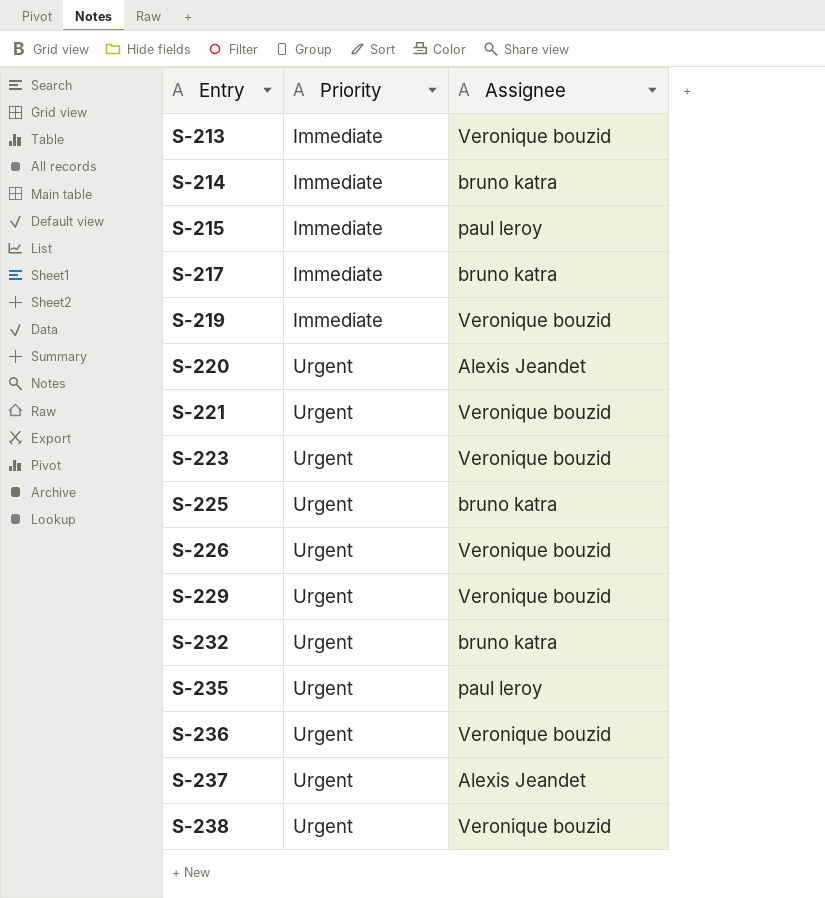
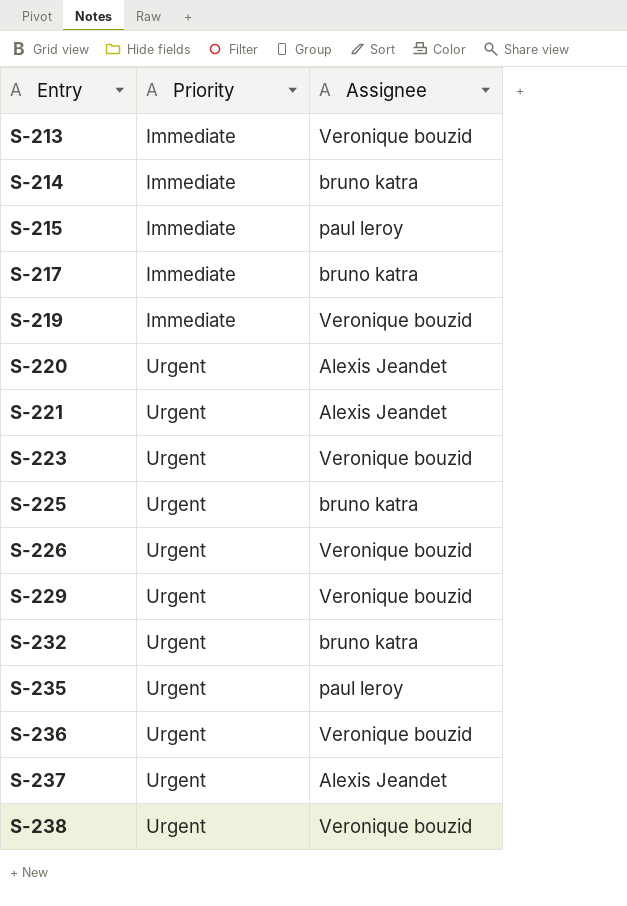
S-221 | Assignee: Veronique bouzid -> Alexis Jeandet

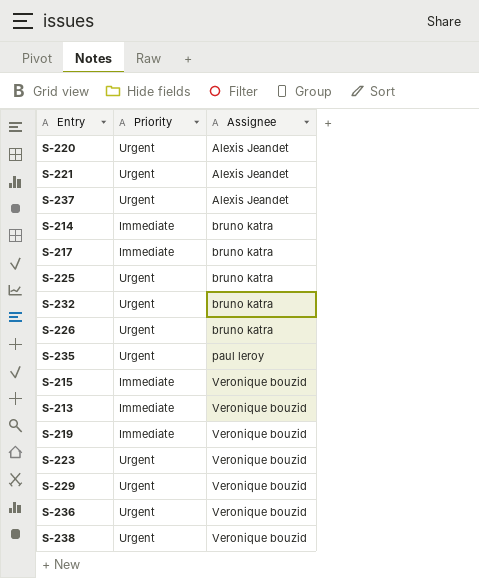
row order: Entry ascending -> Assignee ascending
S-226 | Assignee: Veronique bouzid -> bruno katra
S-215 | Assignee: paul leroy -> Veronique bouzid

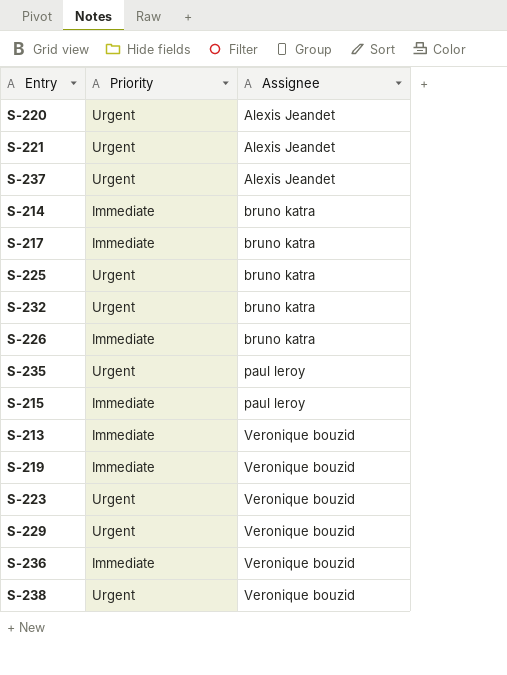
S-226 | Priority: Urgent -> Immediate
S-215 | Assignee: Veronique bouzid -> paul leroy
S-236 | Priority: Urgent -> Immediate

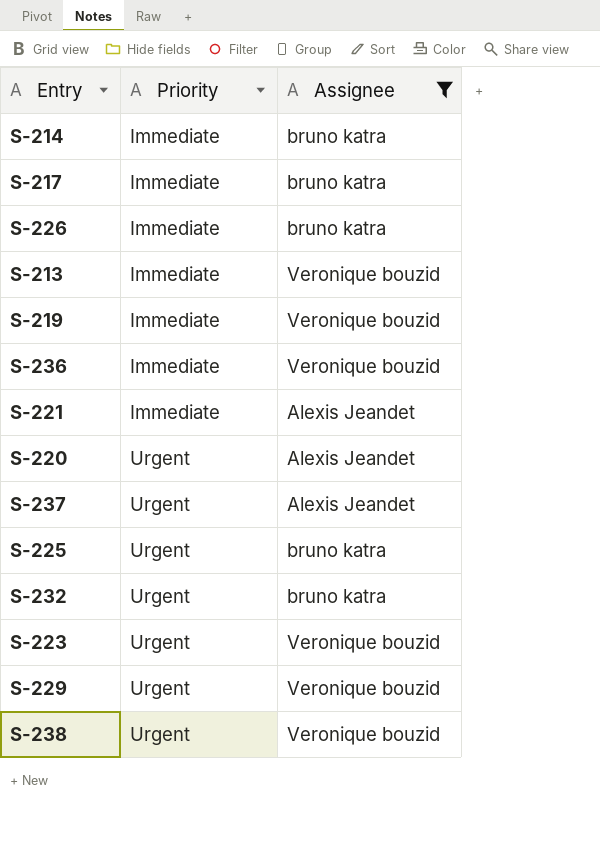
filter: none -> Assignee != paul leroy
row order: Assignee ascending -> Priority ascending
S-221 | Priority: Urgent -> Immediate

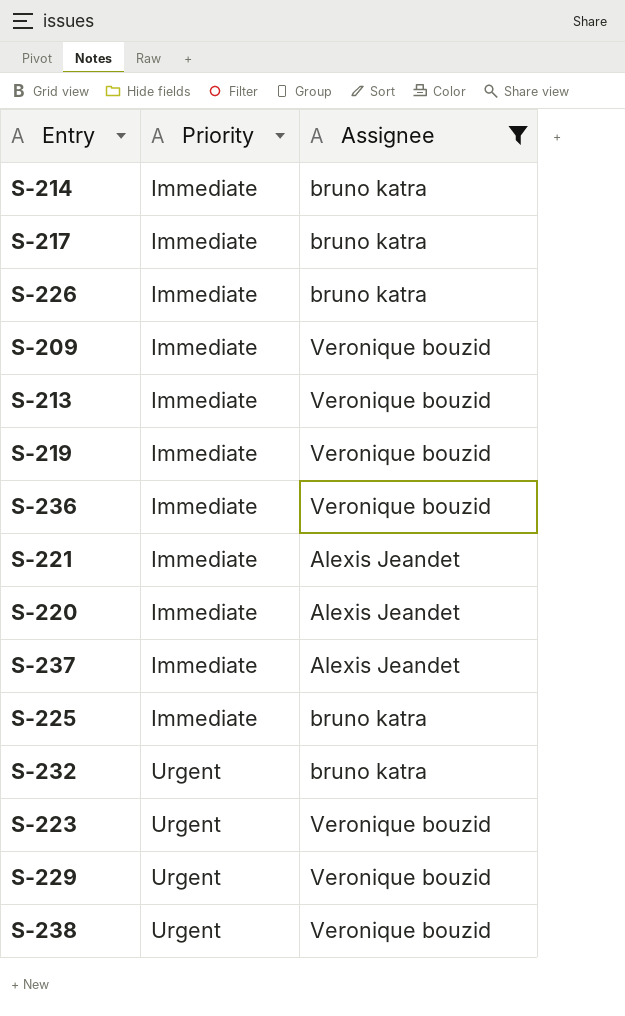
row S-209: none -> Immediate | Veronique bouzid
S-220 | Priority: Urgent -> Immediate
S-237 | Priority: Urgent -> Immediate
S-225 | Priority: Urgent -> Immediate

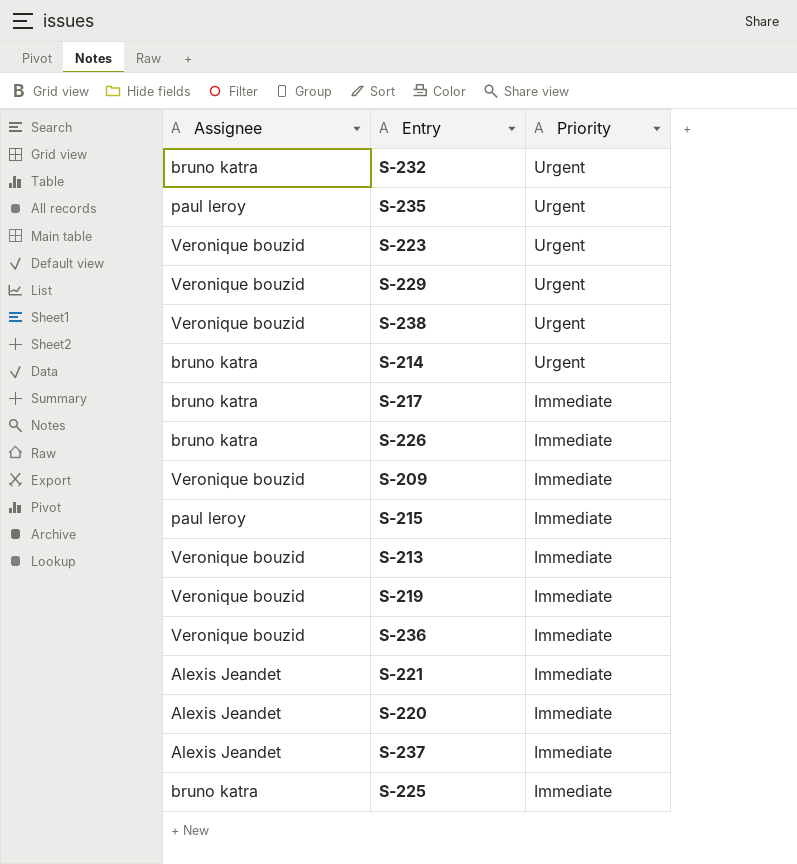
filter: Assignee != paul leroy -> none
row order: Priority ascending -> Priority descending
column Assignee | position: 3 -> 1
S-214 | Priority: Immediate -> Urgent

